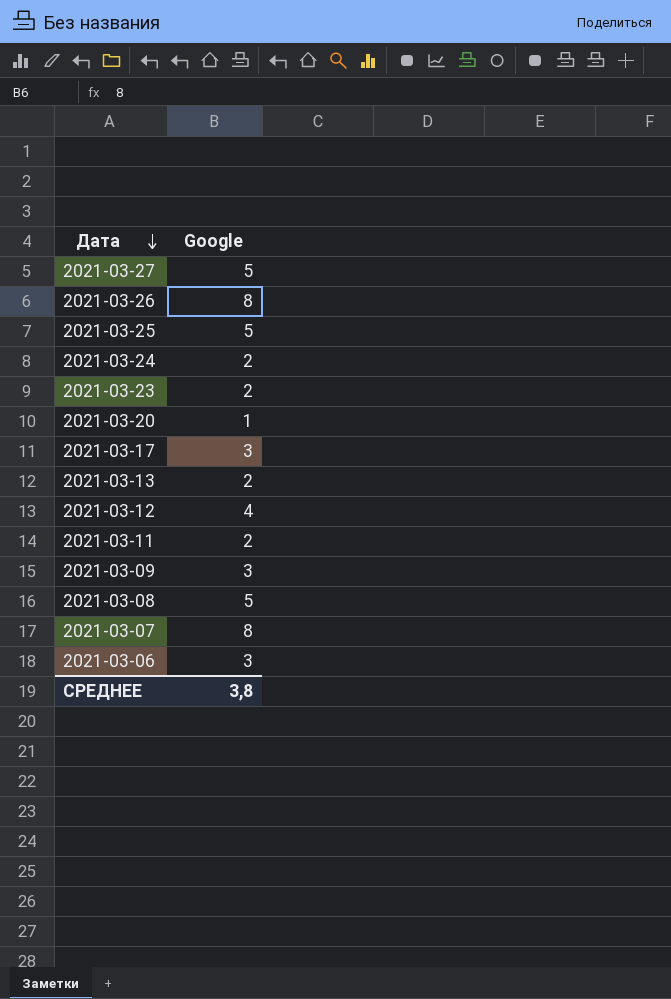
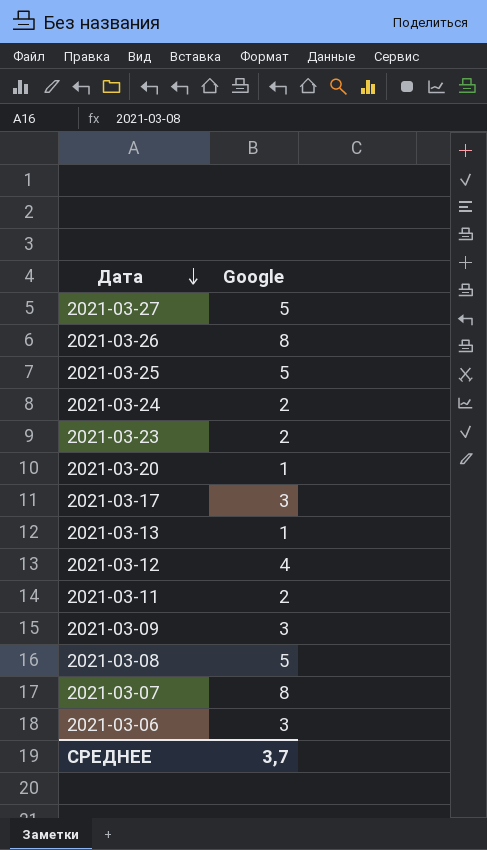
2021-03-13 | Google: 2 -> 1
СРЕДНЕЕ | Google: 3,8 -> 3,7

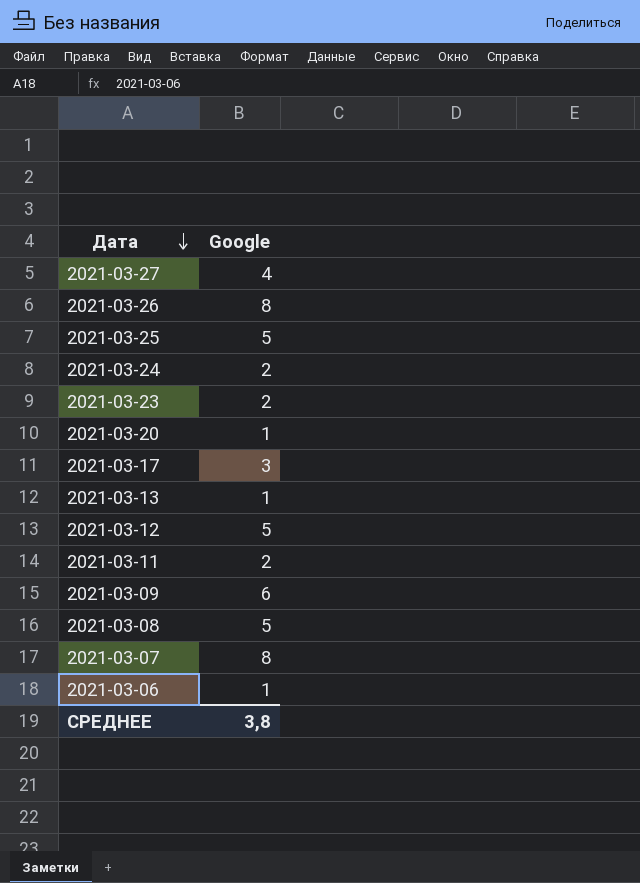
2021-03-27 | Google: 5 -> 4
2021-03-12 | Google: 4 -> 5
2021-03-09 | Google: 3 -> 6
2021-03-06 | Google: 3 -> 1
СРЕДНЕЕ | Google: 3,7 -> 3,8

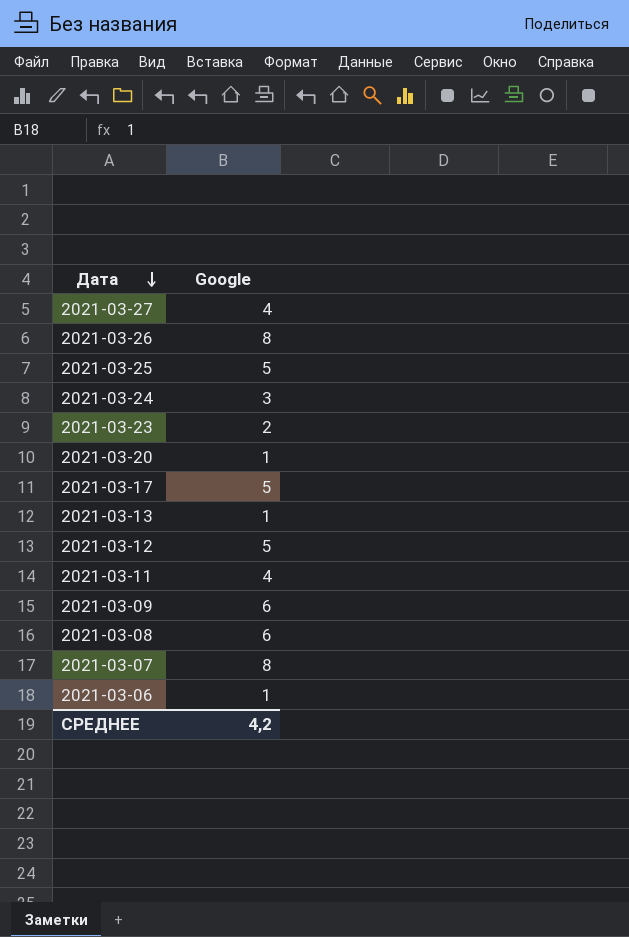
2021-03-24 | Google: 2 -> 3
2021-03-17 | Google: 3 -> 5
2021-03-11 | Google: 2 -> 4
2021-03-08 | Google: 5 -> 6
СРЕДНЕЕ | Google: 3,8 -> 4,2

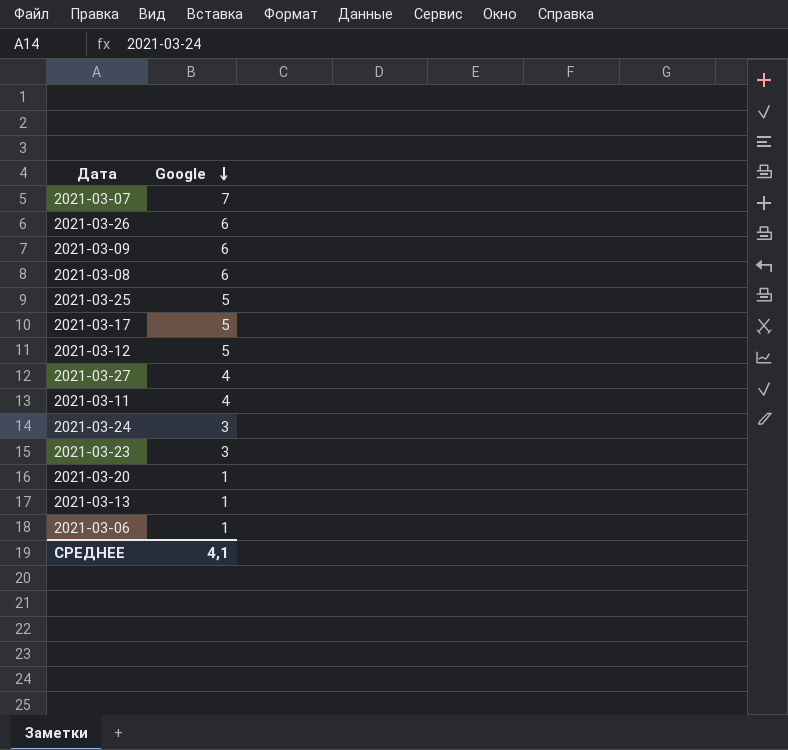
row order: Дата descending -> Google descending
2021-03-07 | Google: 8 -> 7
2021-03-26 | Google: 8 -> 6
2021-03-23 | Google: 2 -> 3
СРЕДНЕЕ | Google: 4,2 -> 4,1

